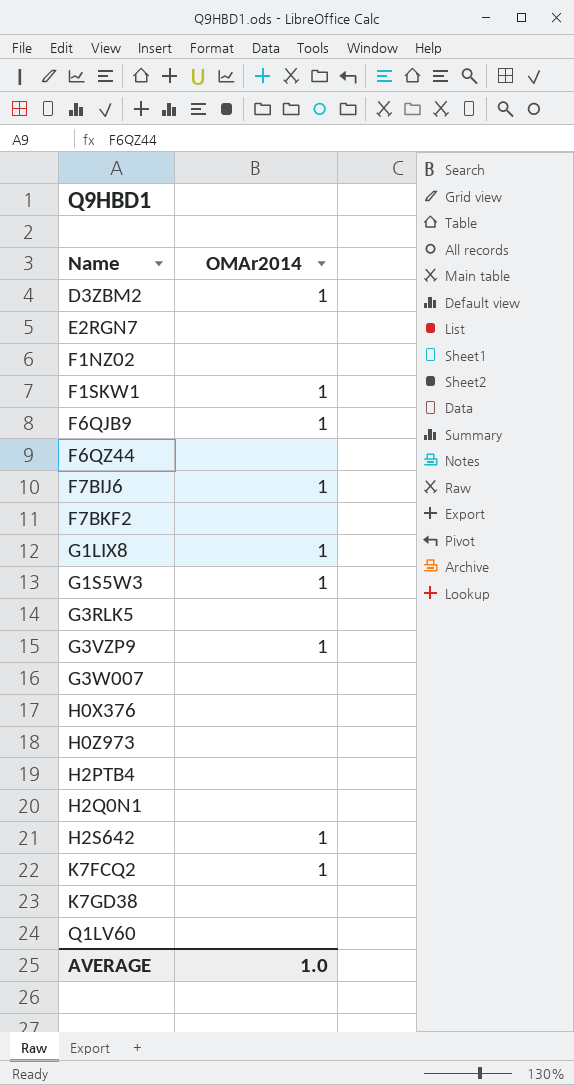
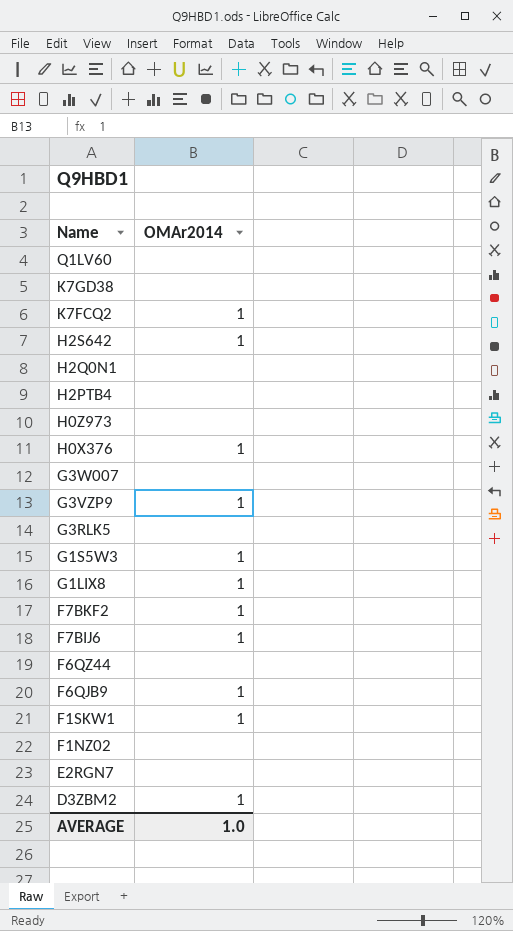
row order: Name ascending -> Name descending
H0X376 | OMAr2014: none -> 1
F7BKF2 | OMAr2014: none -> 1

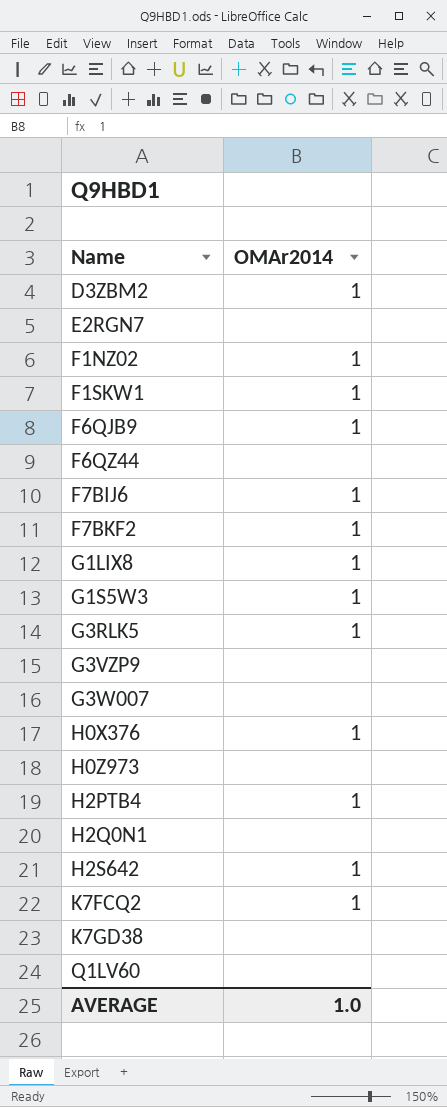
row order: Name descending -> Name ascending
F1NZ02 | OMAr2014: none -> 1
G3RLK5 | OMAr2014: none -> 1
G3VZP9 | OMAr2014: 1 -> none
H2PTB4 | OMAr2014: none -> 1

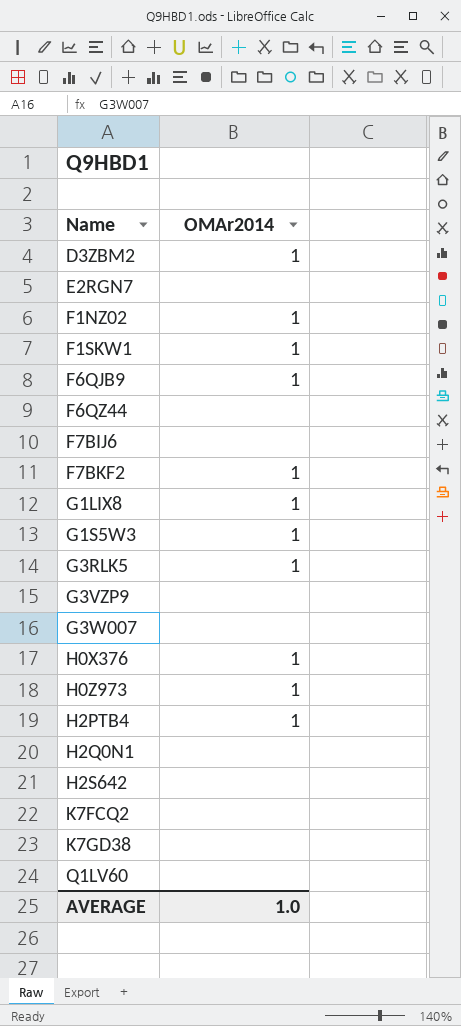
F7BIJ6 | OMAr2014: 1 -> none
H0Z973 | OMAr2014: none -> 1
H2S642 | OMAr2014: 1 -> none
K7FCQ2 | OMAr2014: 1 -> none

